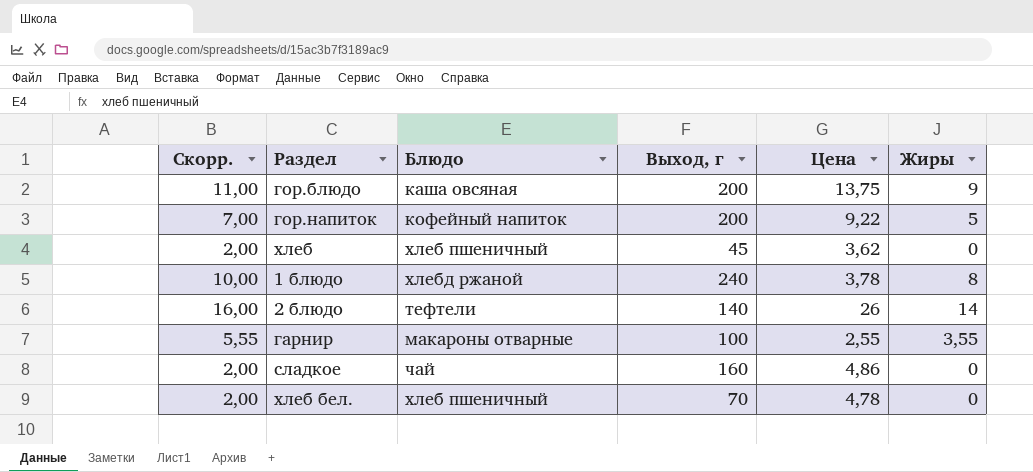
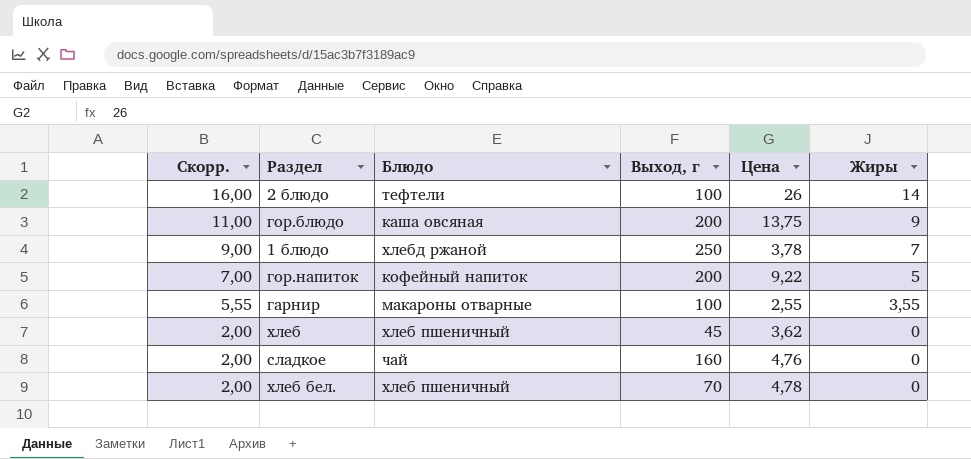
row order: none -> Скорр. descending
2 блюдо | Выход, г: 140 -> 100
1 блюдо | Скорр.: 10,00 -> 9,00
1 блюдо | Выход, г: 240 -> 250
1 блюдо | Жиры: 8 -> 7
сладкое | Цена: 4,86 -> 4,76

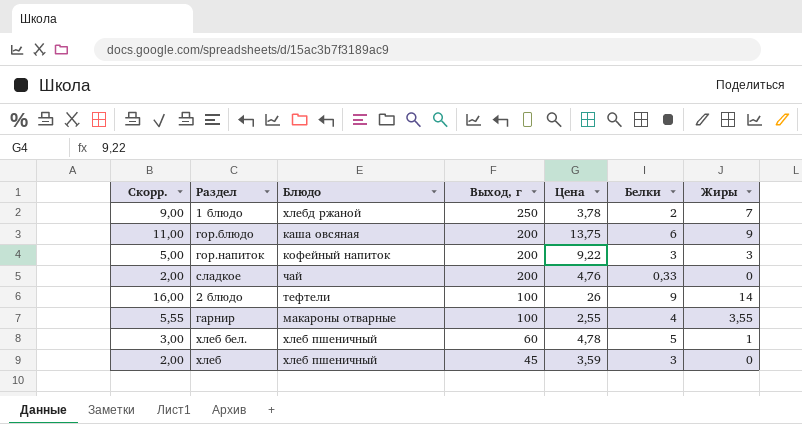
row order: Скорр. descending -> Выход, г descending
column Белки | position: none -> 6
гор.напиток | Скорр.: 7,00 -> 5,00
гор.напиток | Жиры: 5 -> 3
сладкое | Выход, г: 160 -> 200
хлеб бел. | Скорр.: 2,00 -> 3,00
хлеб бел. | Выход, г: 70 -> 60
хлеб бел. | Жиры: 0 -> 1
хлеб | Цена: 3,62 -> 3,59

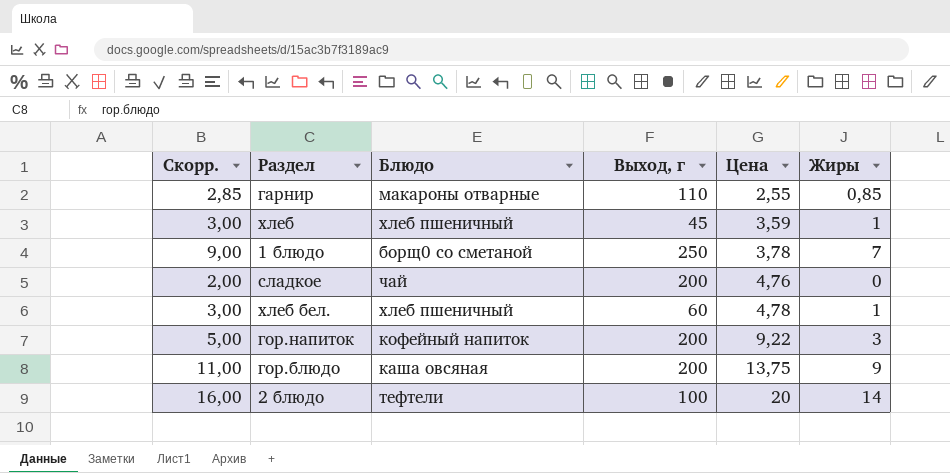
row order: Выход, г descending -> Цена ascending
column Белки | position: 6 -> none
гарнир | Скорр.: 5,55 -> 2,85
гарнир | Выход, г: 100 -> 110
гарнир | Жиры: 3,55 -> 0,85
хлеб | Скорр.: 2,00 -> 3,00
хлеб | Жиры: 0 -> 1
1 блюдо | Блюдо: хлебд ржаной -> борщ0 со сметаной
2 блюдо | Цена: 26 -> 20

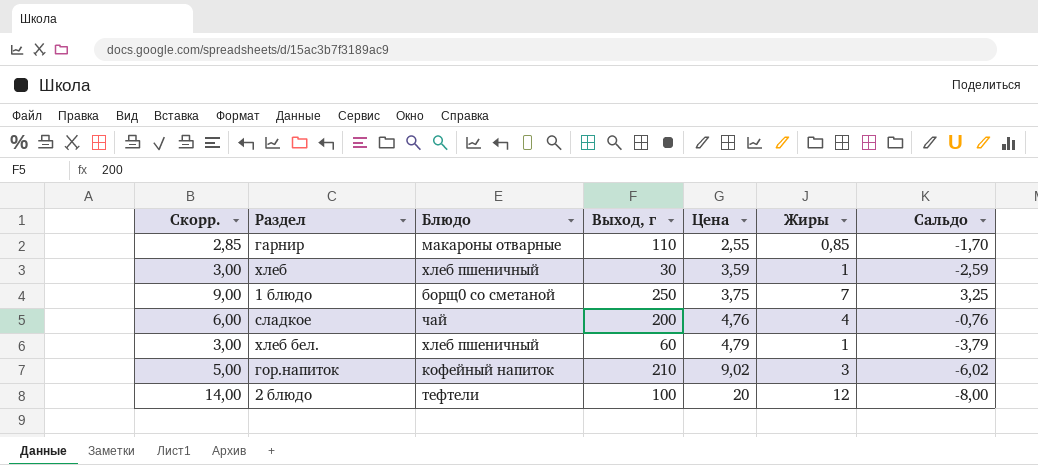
column Сальдо | formula: none -> [Жиры] - [Цена]
row гор.блюдо: 11,00 | каша овсяная | 200 | 13,75 | 9 -> none
хлеб | Выход, г: 45 -> 30
1 блюдо | Цена: 3,78 -> 3,75
сладкое | Скорр.: 2,00 -> 6,00
сладкое | Жиры: 0 -> 4
хлеб бел. | Цена: 4,78 -> 4,79
гор.напиток | Выход, г: 200 -> 210
гор.напиток | Цена: 9,22 -> 9,02
2 блюдо | Скорр.: 16,00 -> 14,00
2 блюдо | Жиры: 14 -> 12

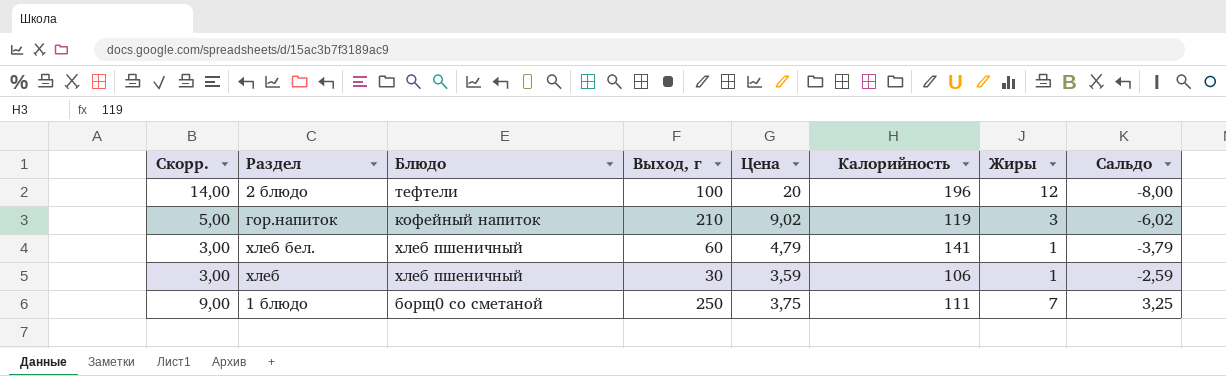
row order: Цена ascending -> Сальдо ascending
column Калорийность | position: none -> 6
row гарнир: 2,85 | макароны отварные | 110 | 2,55 | 0,85 | -1,70 -> none
row сладкое: 6,00 | чай | 200 | 4,76 | 4 | -0,76 -> none

